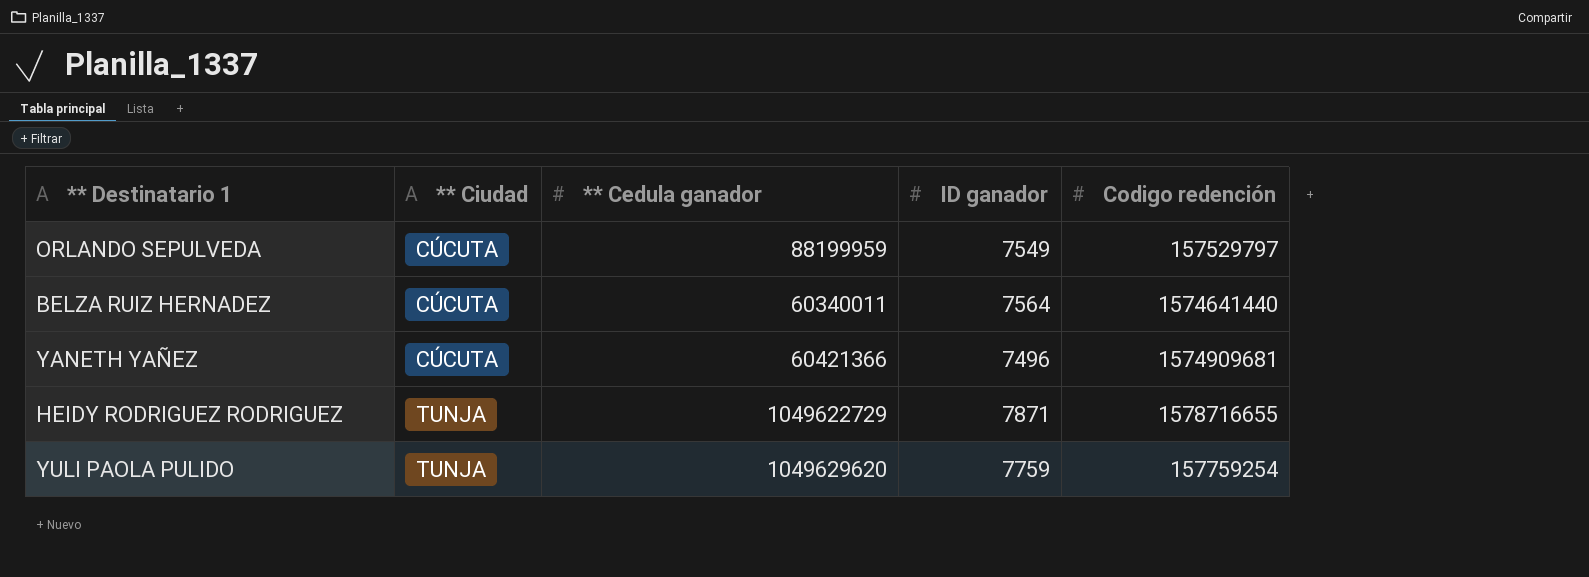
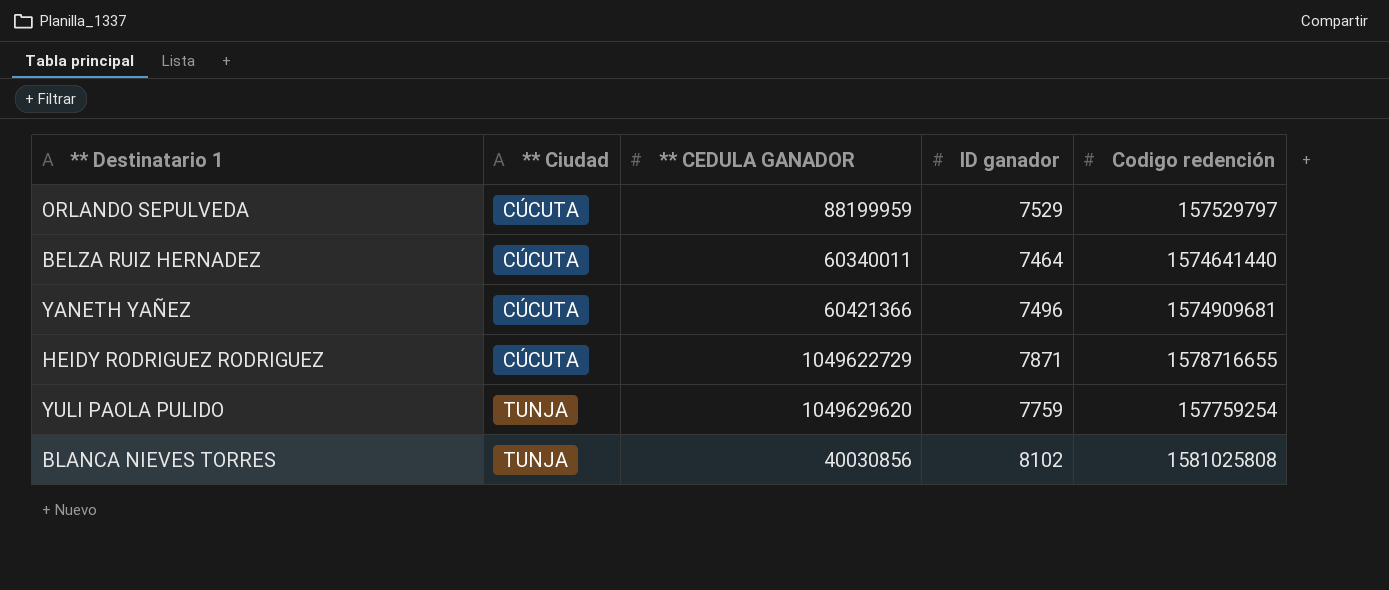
column name: ** Cedula ganador -> ** CEDULA GANADOR
ORLANDO SEPULVEDA | ID ganador: 7549 -> 7529
BELZA RUIZ HERNADEZ | ID ganador: 7564 -> 7464
HEIDY RODRIGUEZ RODRIGUEZ | ** Ciudad: TUNJA -> CÚCUTA
row BLANCA NIEVES TORRES: none -> TUNJA | 40030856 | 8102 | 1581025808

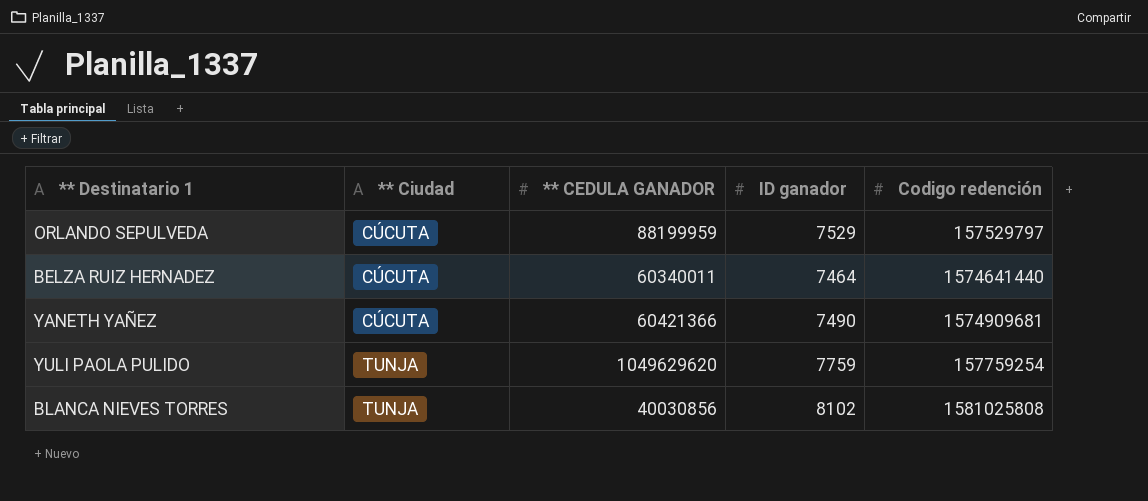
row HEIDY RODRIGUEZ RODRIGUEZ: CÚCUTA | 1049622729 | 7871 | 1578716655 -> none
YANETH YAÑEZ | ID ganador: 7496 -> 7490

